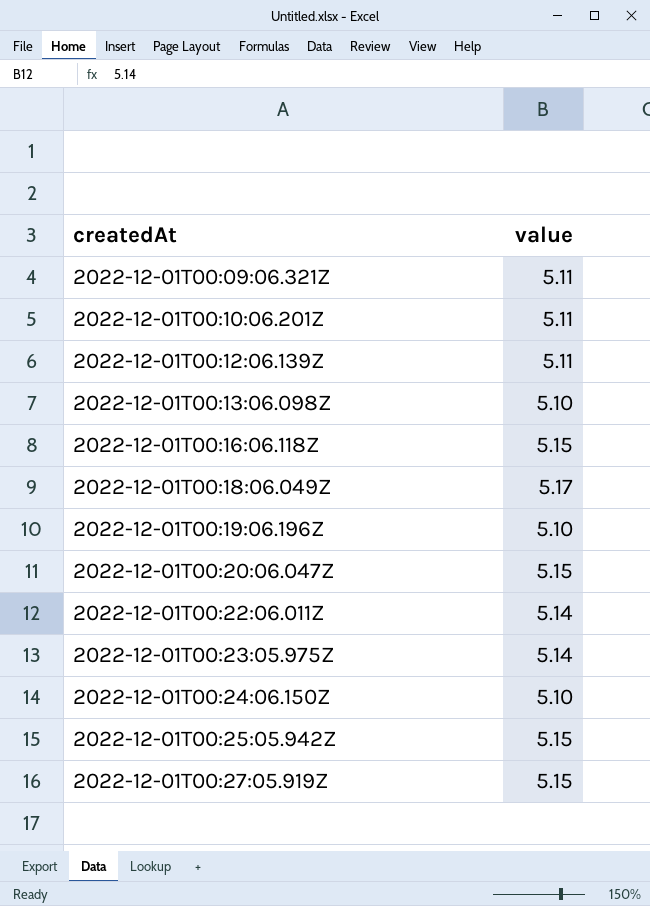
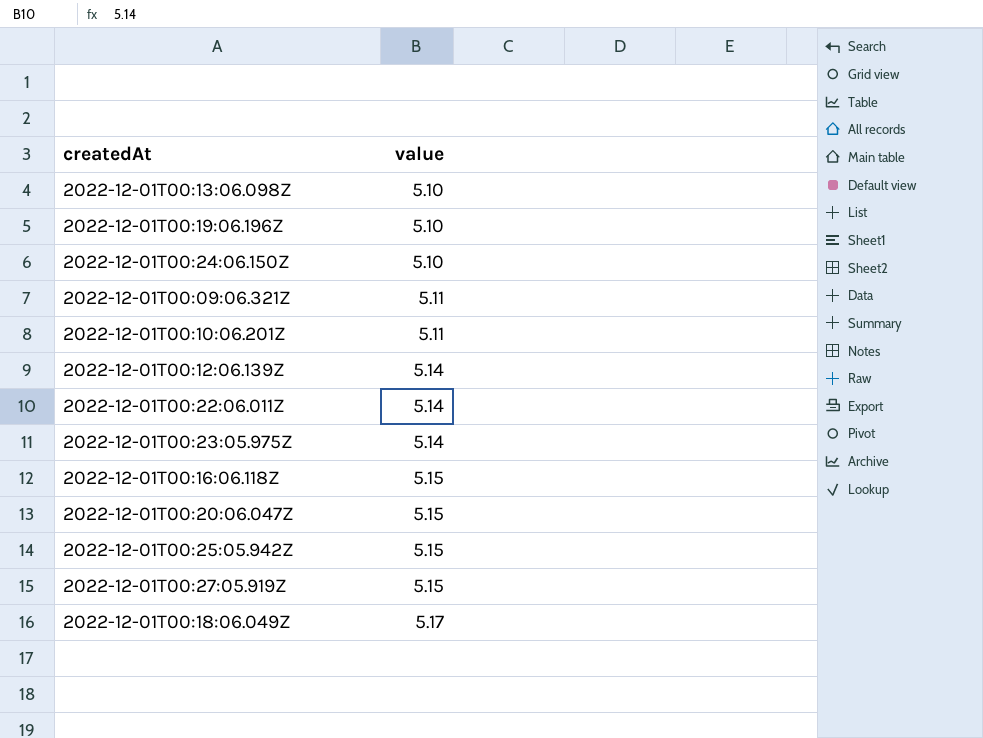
row order: createdAt ascending -> value ascending
2022-12-01T00:12:06.139Z | value: 5.11 -> 5.14

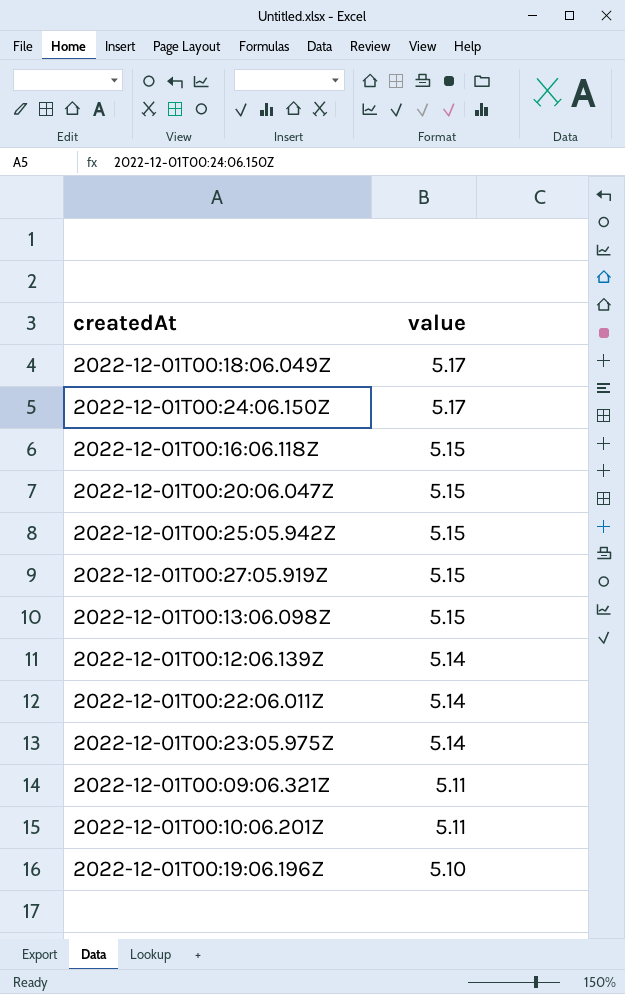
row order: value ascending -> value descending
2022-12-01T00:24:06.150Z | value: 5.10 -> 5.17
2022-12-01T00:13:06.098Z | value: 5.10 -> 5.15

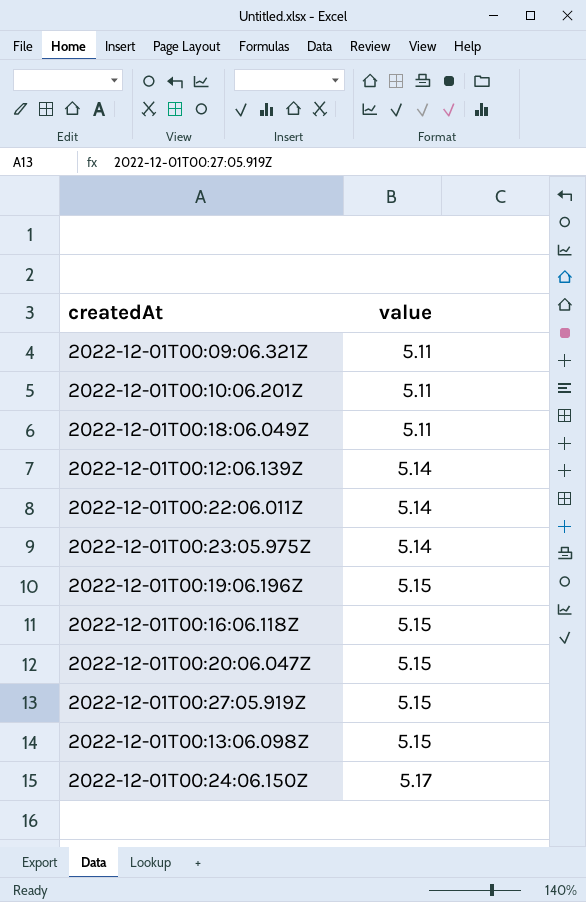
row order: value descending -> value ascending
row 2022-12-01T00:25:05.942Z: 5.15 -> none
2022-12-01T00:18:06.049Z | value: 5.17 -> 5.11
2022-12-01T00:19:06.196Z | value: 5.10 -> 5.15

